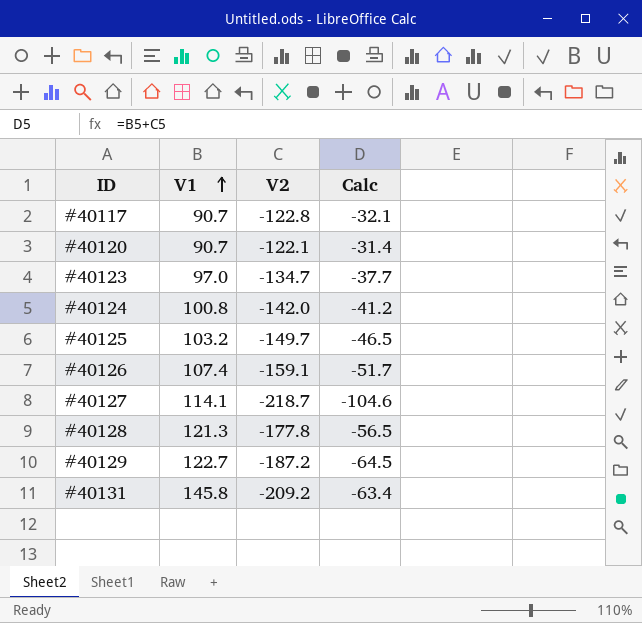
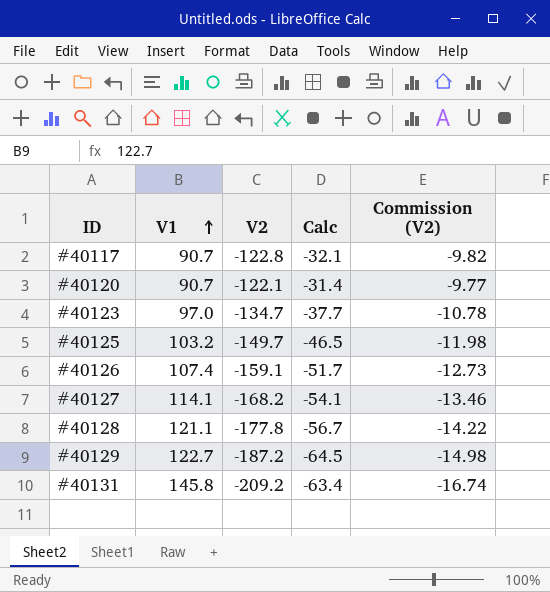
column Commission (V2) | formula: none -> [V2] * 0.08
row #40124: 100.8 | -142.0 | -41.2 -> none
#40127 | V2: -218.7 -> -168.2
#40127 | Calc: -104.6 -> -54.1
#40128 | V1: 121.3 -> 121.1
#40128 | Calc: -56.5 -> -56.7

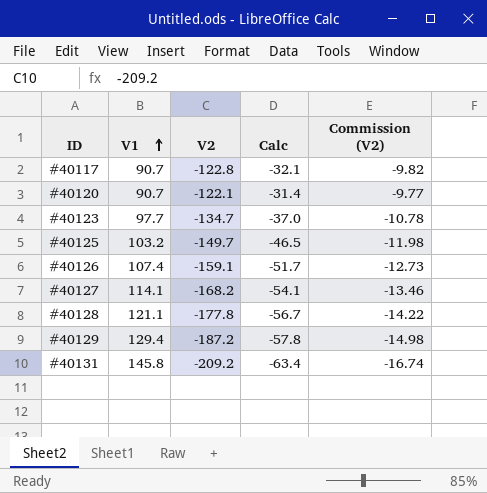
#40123 | V1: 97.0 -> 97.7
#40123 | Calc: -37.7 -> -37.0
#40129 | V1: 122.7 -> 129.4
#40129 | Calc: -64.5 -> -57.8

